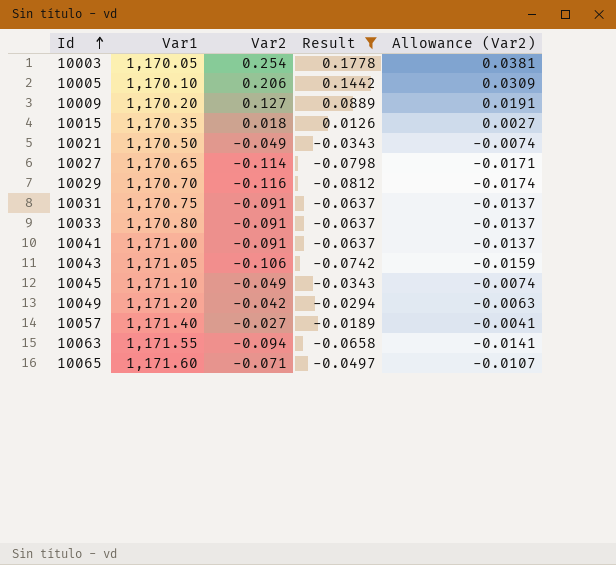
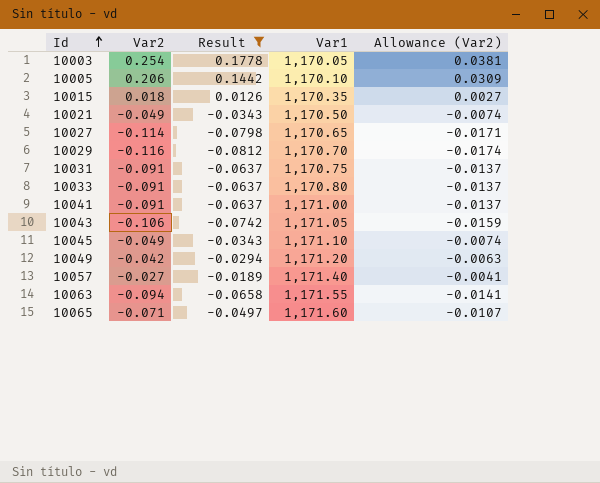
column Var1 | position: 2 -> 4
row 10009: 1,170.20 | 0.127 | 0.0889 | 0.0191 -> none

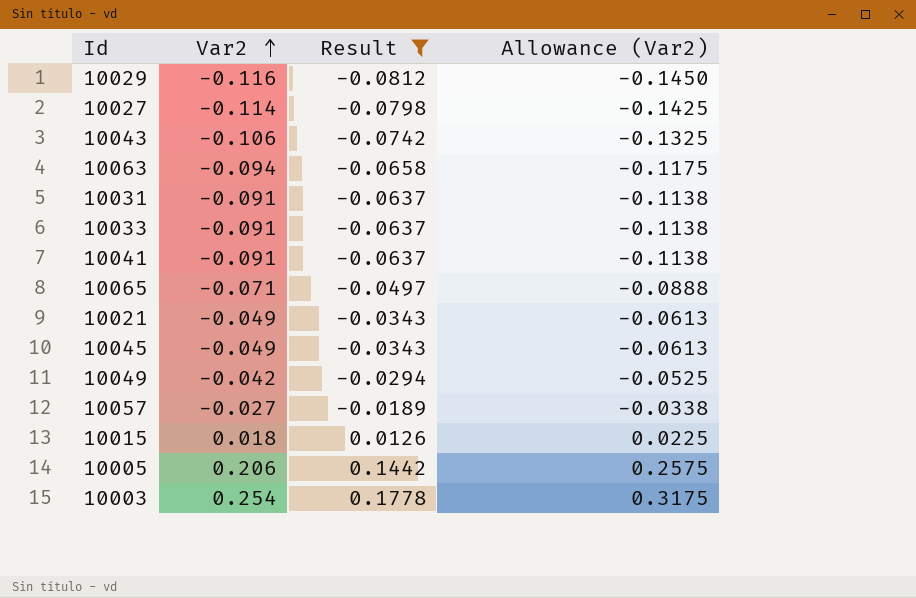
row order: Id ascending -> Var2 ascending
column Var1 | position: 4 -> none
column Allowance (Var2) | formula: [Var2] * 0.15 -> [Var2] * 1.25

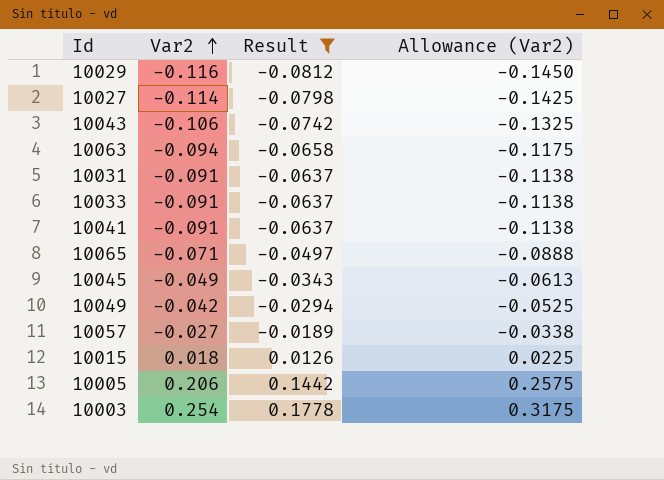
row 10021: -0.049 | -0.0343 | -0.0613 -> none

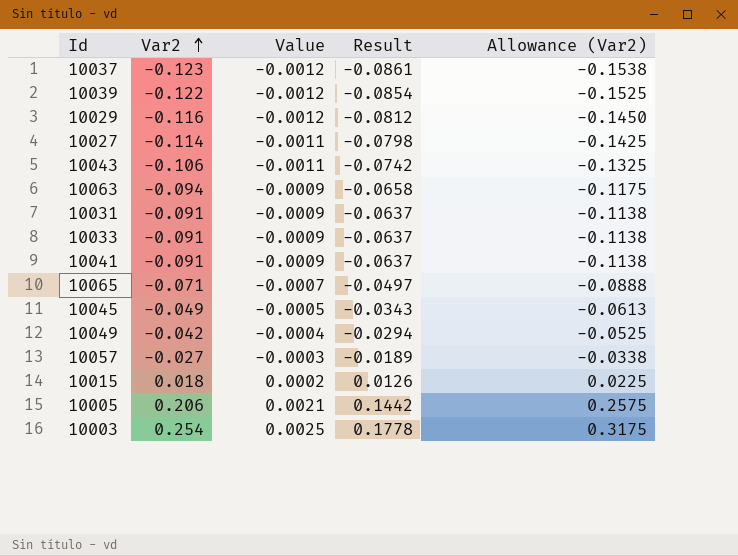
filter: Result >= -0.0812 -> none
column Value | formula: none -> [Var2] * 0.01

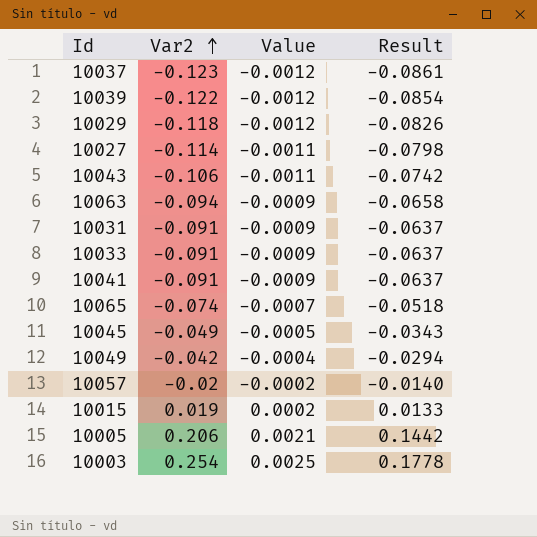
column Allowance (Var2) | formula: [Var2] * 1.25 -> none
10029 | Var2: -0.116 -> -0.118
10029 | Result: -0.0812 -> -0.0826
10065 | Var2: -0.071 -> -0.074
10065 | Result: -0.0497 -> -0.0518
10057 | Var2: -0.027 -> -0.02
10057 | Value: -0.0003 -> -0.0002
10057 | Result: -0.0189 -> -0.0140
10015 | Var2: 0.018 -> 0.019
10015 | Result: 0.0126 -> 0.0133

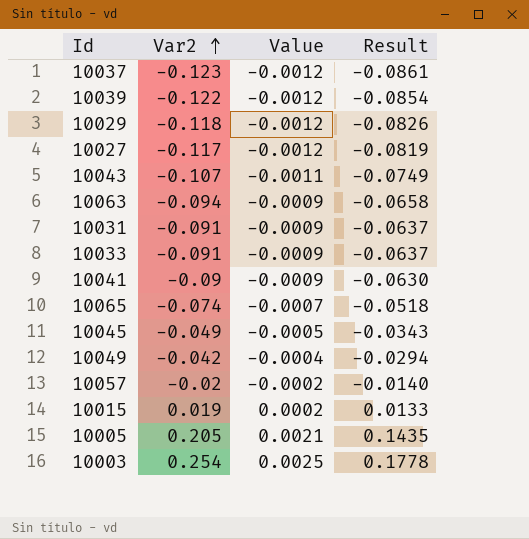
10027 | Var2: -0.114 -> -0.117
10027 | Value: -0.0011 -> -0.0012
10027 | Result: -0.0798 -> -0.0819
10043 | Var2: -0.106 -> -0.107
10043 | Result: -0.0742 -> -0.0749
10041 | Var2: -0.091 -> -0.09
10041 | Result: -0.0637 -> -0.0630
10005 | Var2: 0.206 -> 0.205
10005 | Result: 0.1442 -> 0.1435

